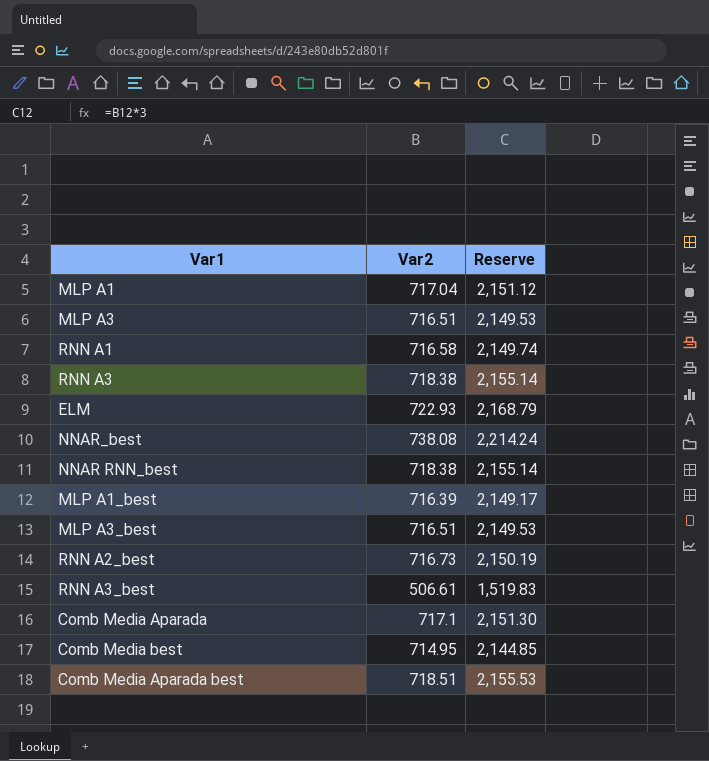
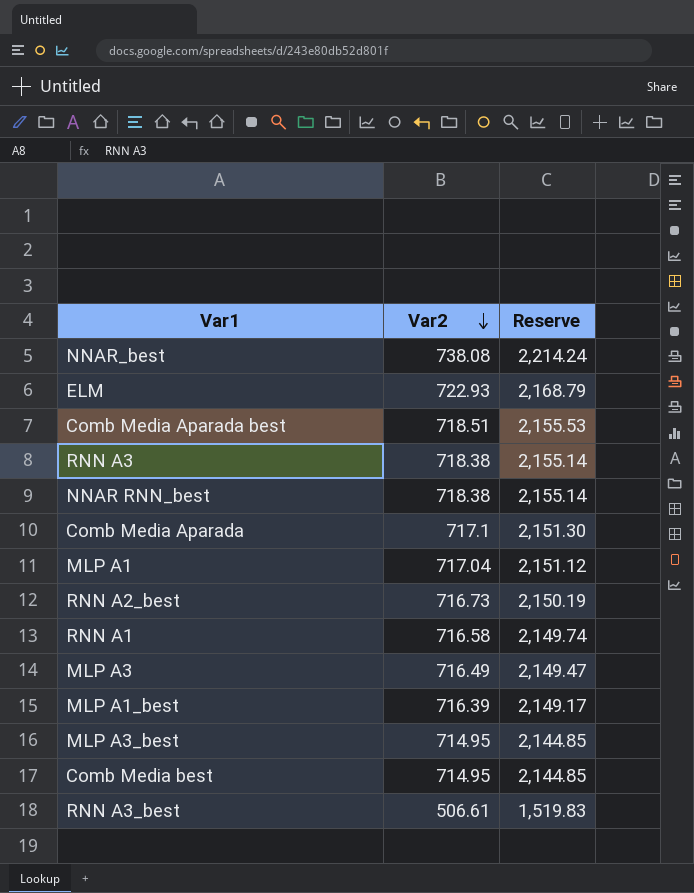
row order: none -> Var2 descending
MLP A3 | Var2: 716.51 -> 716.49
MLP A3 | Reserve: 2,149.53 -> 2,149.47
MLP A3_best | Var2: 716.51 -> 714.95
MLP A3_best | Reserve: 2,149.53 -> 2,144.85

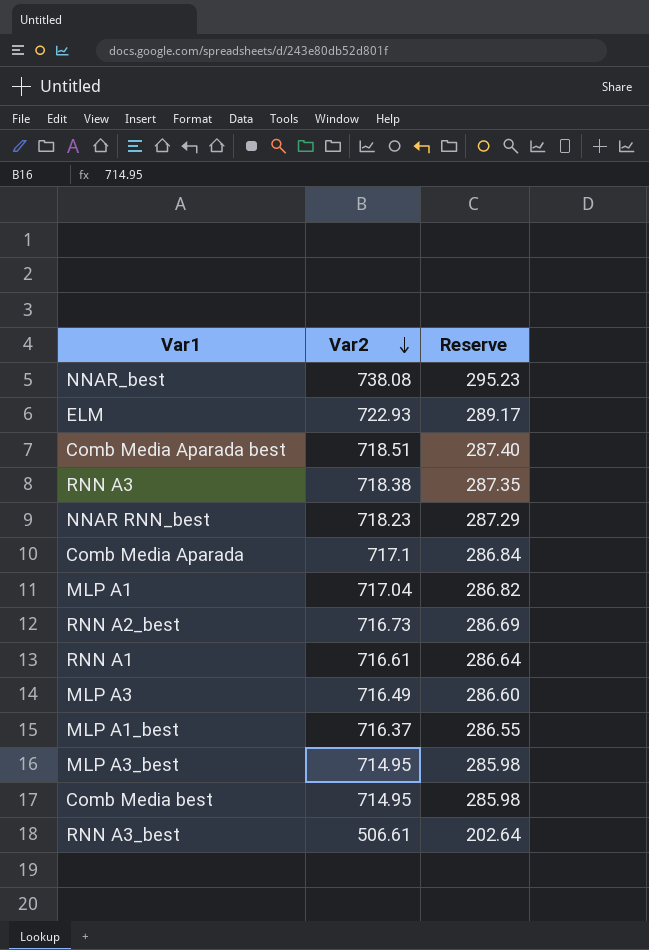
column Reserve | formula: [Var2] * 3 -> [Var2] * 0.4
NNAR RNN_best | Var2: 718.38 -> 718.23
RNN A1 | Var2: 716.58 -> 716.61
MLP A1_best | Var2: 716.39 -> 716.37

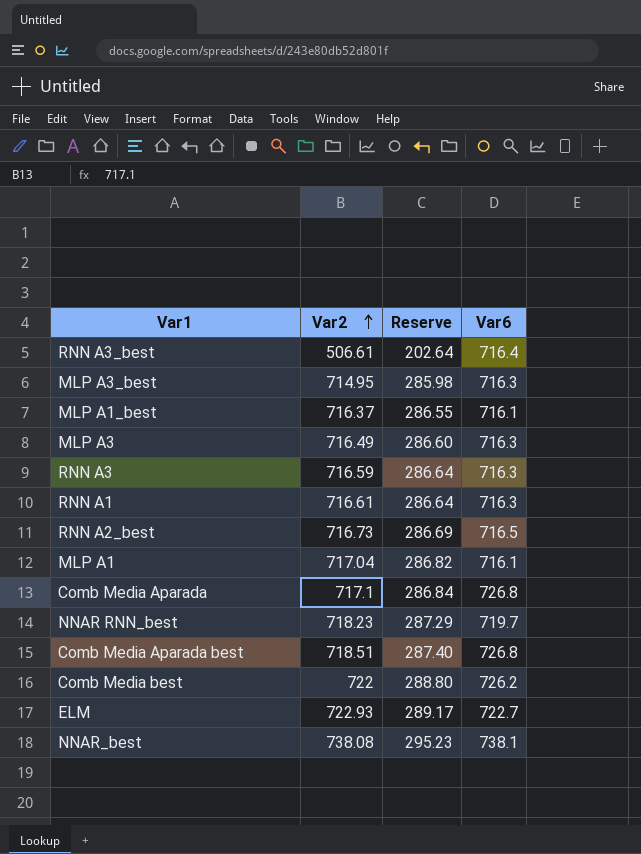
row order: Var2 descending -> Var2 ascending
column Var6 | position: none -> 4
RNN A3 | Var2: 718.38 -> 716.59
RNN A3 | Reserve: 287.35 -> 286.64
Comb Media best | Var2: 714.95 -> 722
Comb Media best | Reserve: 285.98 -> 288.80

